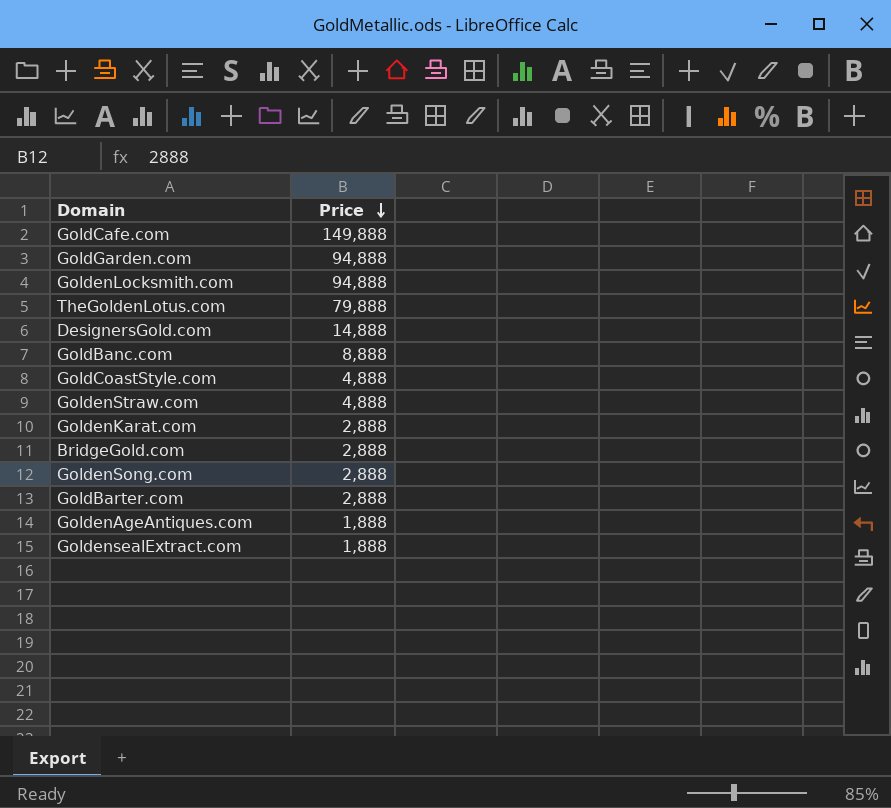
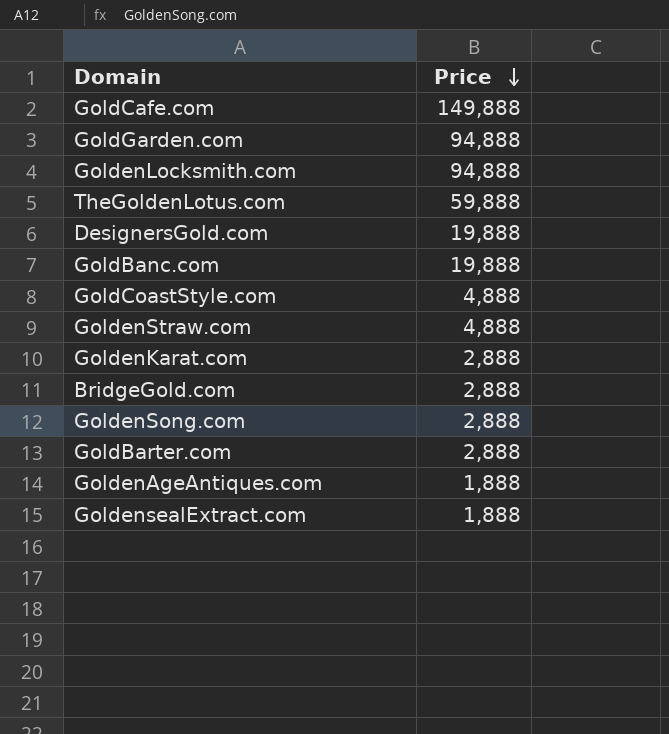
TheGoldenLotus.com | Price: 79,888 -> 59,888
DesignersGold.com | Price: 14,888 -> 19,888
GoldBanc.com | Price: 8,888 -> 19,888

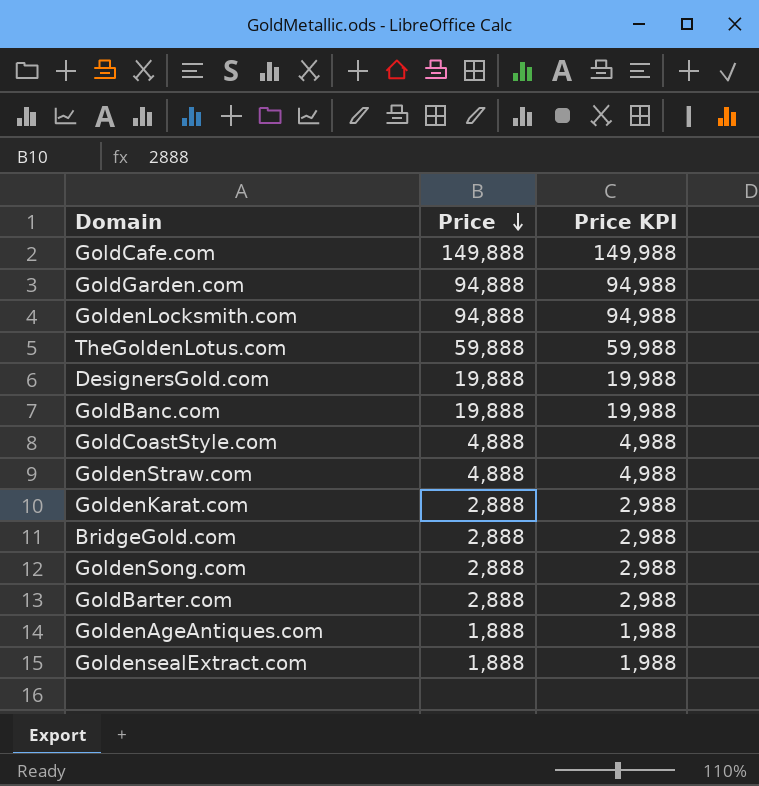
column Price KPI | formula: none -> [Price] + 100

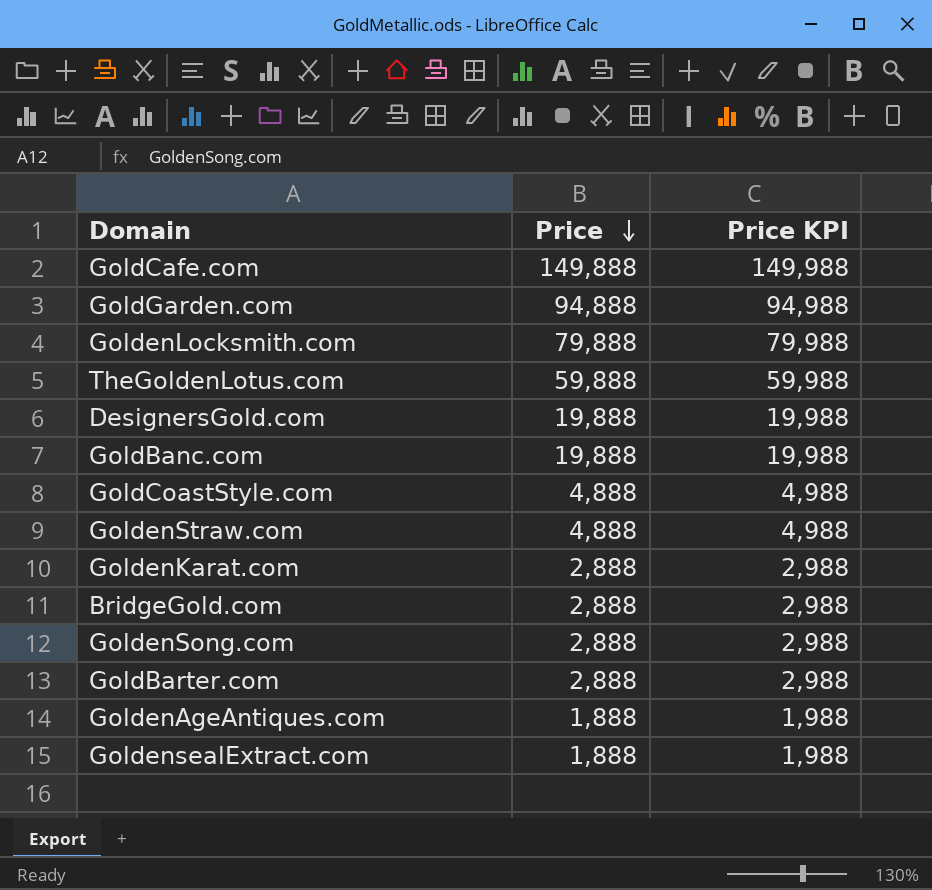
GoldenLocksmith.com | Price: 94,888 -> 79,888
GoldenLocksmith.com | Price KPI: 94,988 -> 79,988

